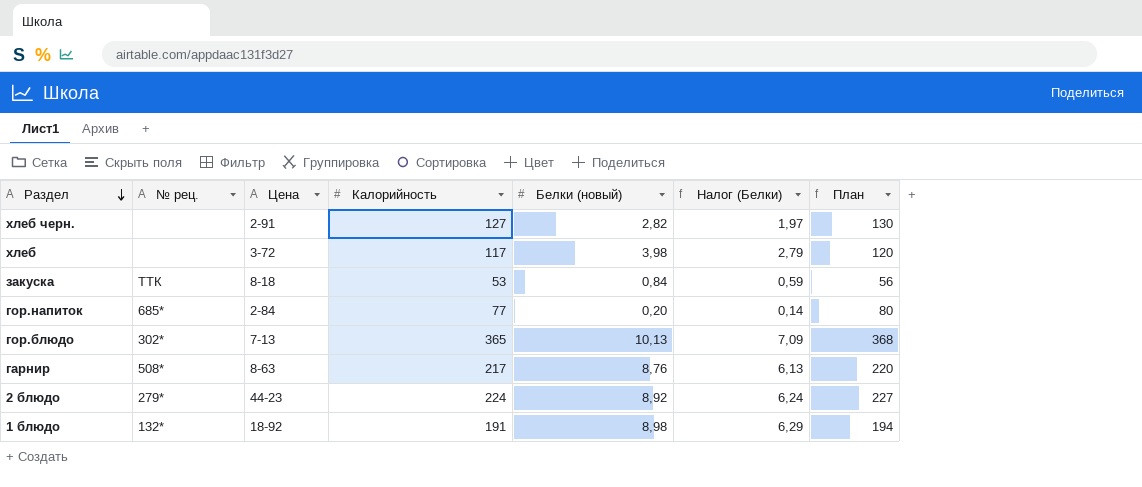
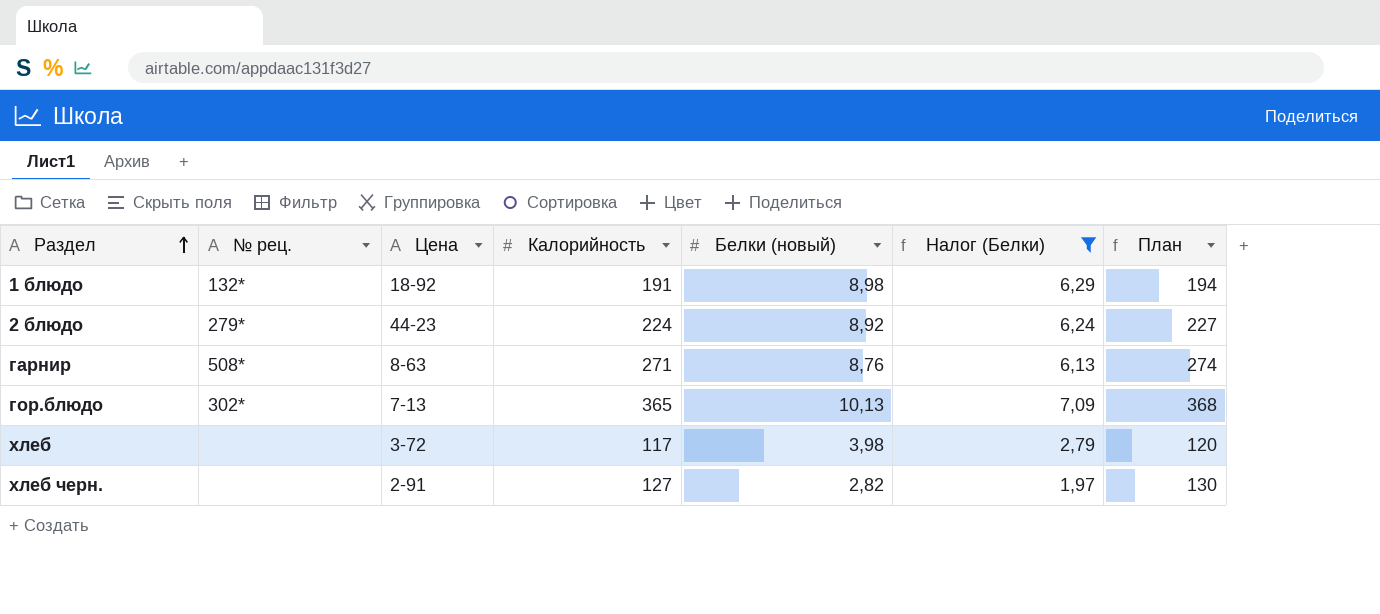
filter: none -> Налог (Белки) >= 1,97
row order: Раздел descending -> Раздел ascending
гарнир | Калорийность: 217 -> 271
гарнир | План: 220 -> 274

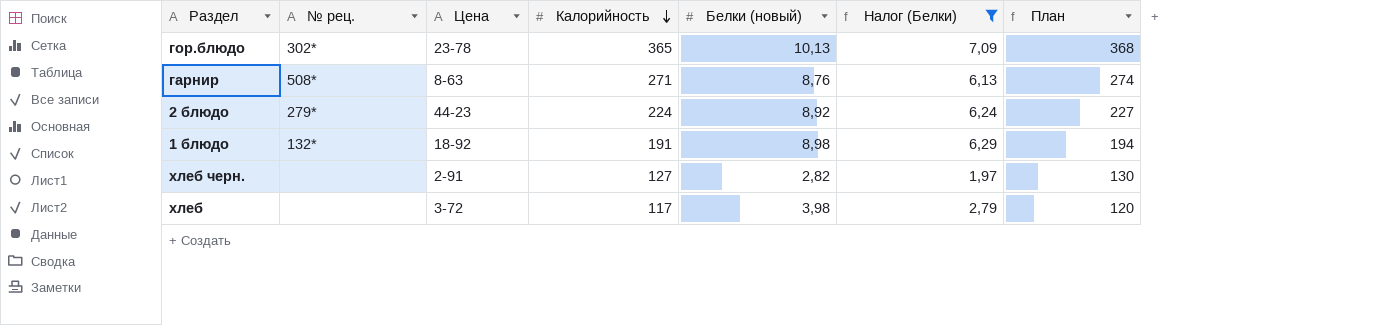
row order: Раздел ascending -> Калорийность descending
гор.блюдо | Цена: 7-13 -> 23-78

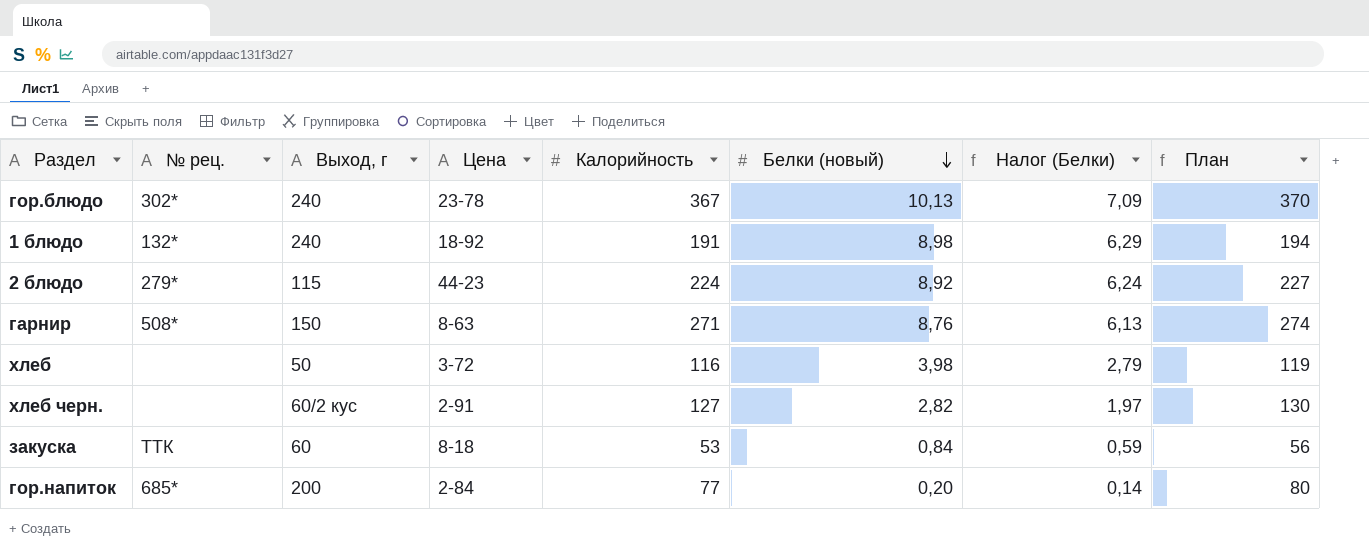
filter: Налог (Белки) >= 1,97 -> none
row order: Калорийность descending -> Белки (новый) descending
column Выход, г | position: none -> 3
гор.блюдо | Калорийность: 365 -> 367
гор.блюдо | План: 368 -> 370
хлеб | Калорийность: 117 -> 116
хлеб | План: 120 -> 119

